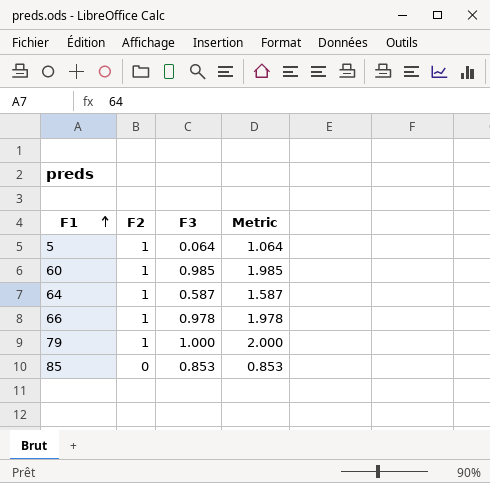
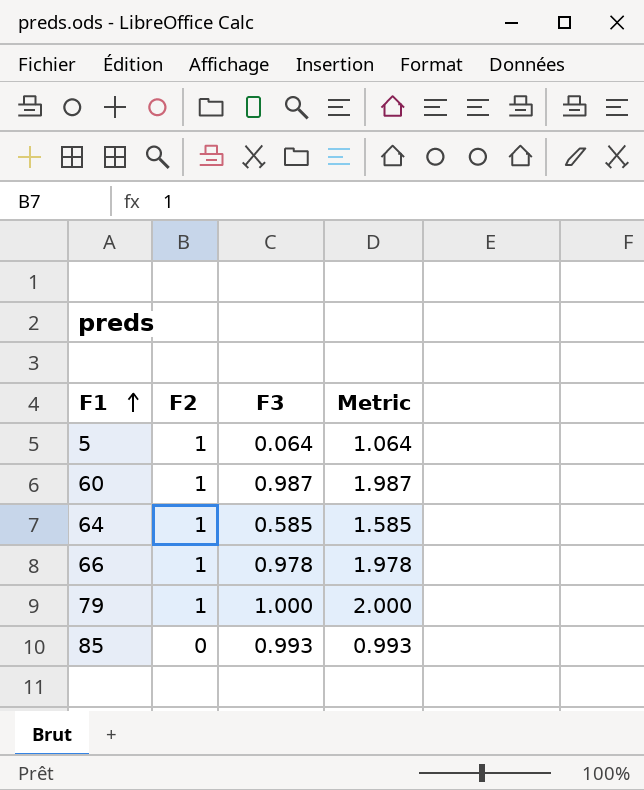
60 | F3: 0.985 -> 0.987
60 | Metric: 1.985 -> 1.987
64 | F3: 0.587 -> 0.585
64 | Metric: 1.587 -> 1.585
85 | F3: 0.853 -> 0.993
85 | Metric: 0.853 -> 0.993

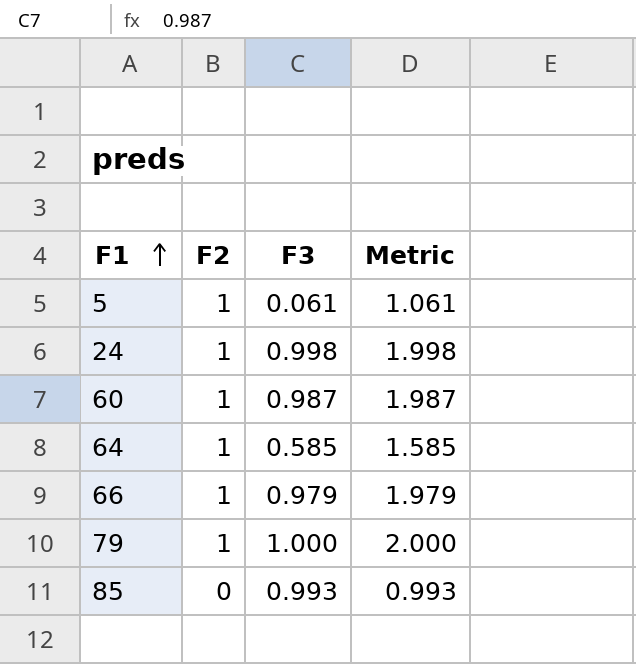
5 | F3: 0.064 -> 0.061
5 | Metric: 1.064 -> 1.061
row 24: none -> 1 | 0.998 | 1.998
66 | F3: 0.978 -> 0.979
66 | Metric: 1.978 -> 1.979

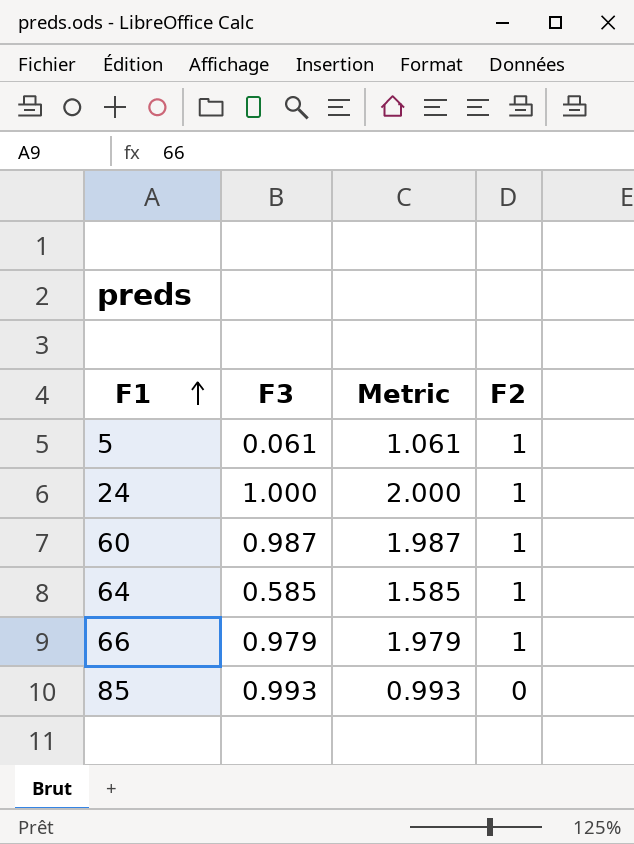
column F2 | position: 2 -> 4
row 79: 1 | 1.000 | 2.000 -> none
24 | F3: 0.998 -> 1.000
24 | Metric: 1.998 -> 2.000

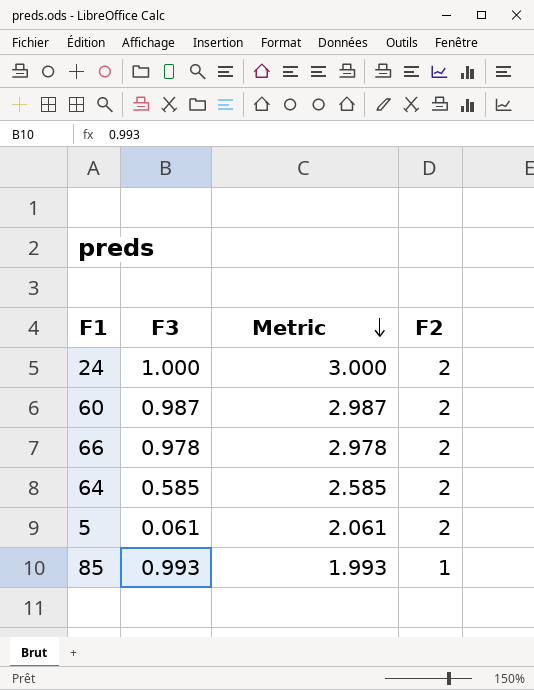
row order: F1 ascending -> Metric descending
24 | Metric: 2.000 -> 3.000
24 | F2: 1 -> 2
60 | Metric: 1.987 -> 2.987
60 | F2: 1 -> 2
66 | F3: 0.979 -> 0.978
66 | Metric: 1.979 -> 2.978
66 | F2: 1 -> 2
64 | Metric: 1.585 -> 2.585
64 | F2: 1 -> 2
5 | Metric: 1.061 -> 2.061
5 | F2: 1 -> 2
85 | Metric: 0.993 -> 1.993
85 | F2: 0 -> 1

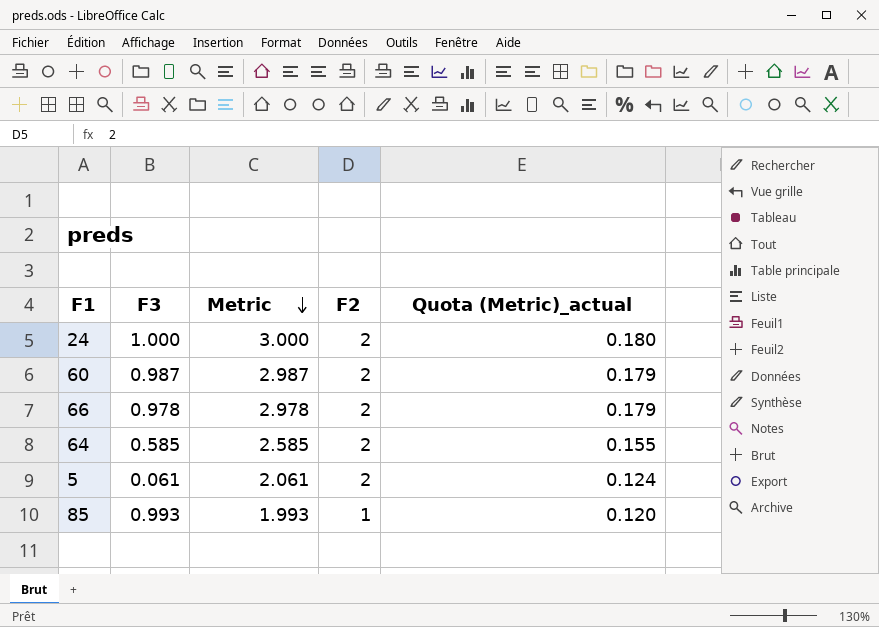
column Quota (Metric)_actual | formula: none -> [Metric] * 0.06

